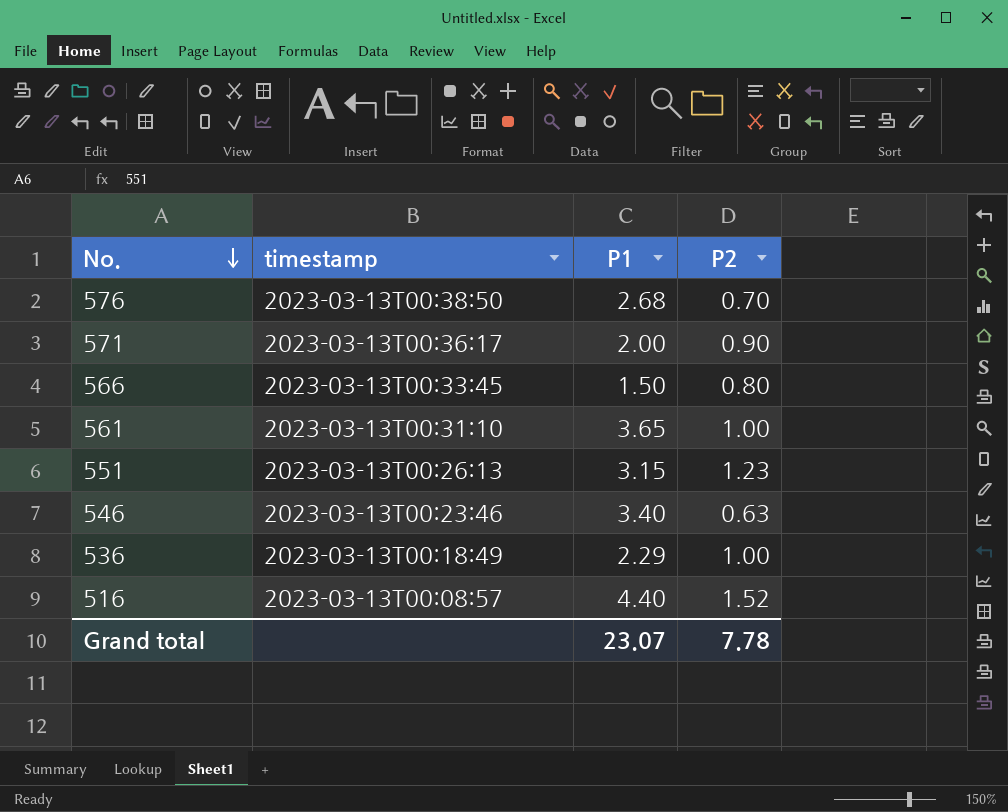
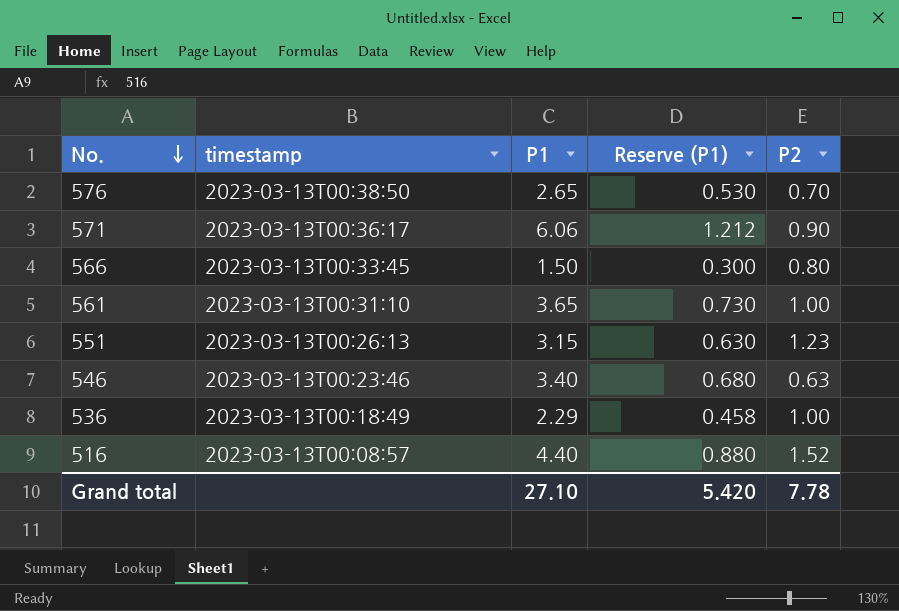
column Reserve (P1) | formula: none -> [P1] * 0.2
576 | P1: 2.68 -> 2.65
571 | P1: 2.00 -> 6.06
Grand total | P1: 23.07 -> 27.10

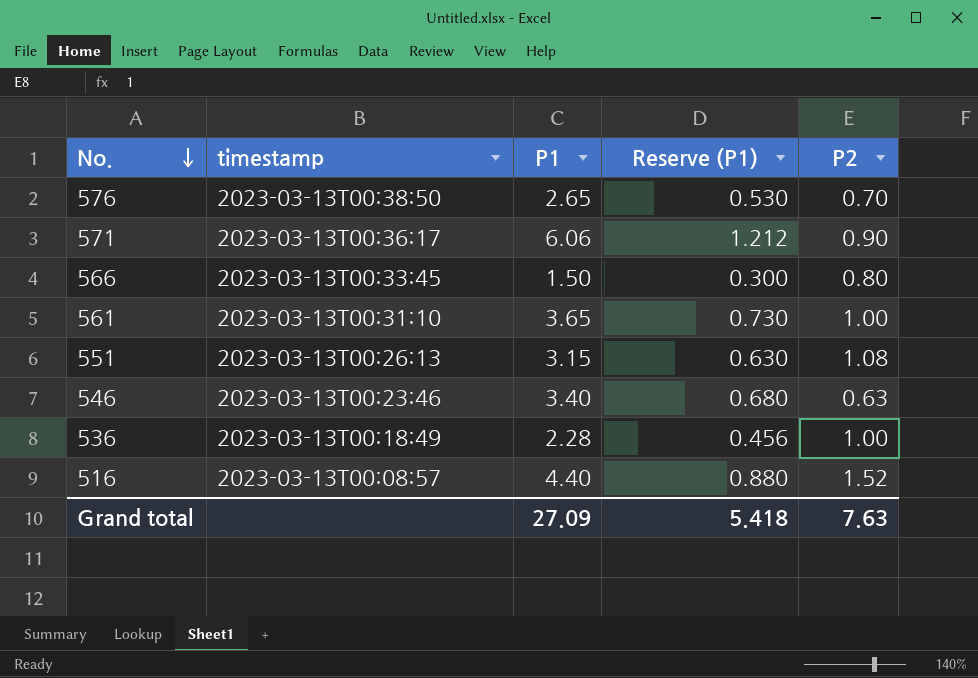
551 | P2: 1.23 -> 1.08
536 | P1: 2.29 -> 2.28
536 | Reserve (P1): 0.458 -> 0.456
Grand total | P1: 27.10 -> 27.09
Grand total | Reserve (P1): 5.420 -> 5.418
Grand total | P2: 7.78 -> 7.63

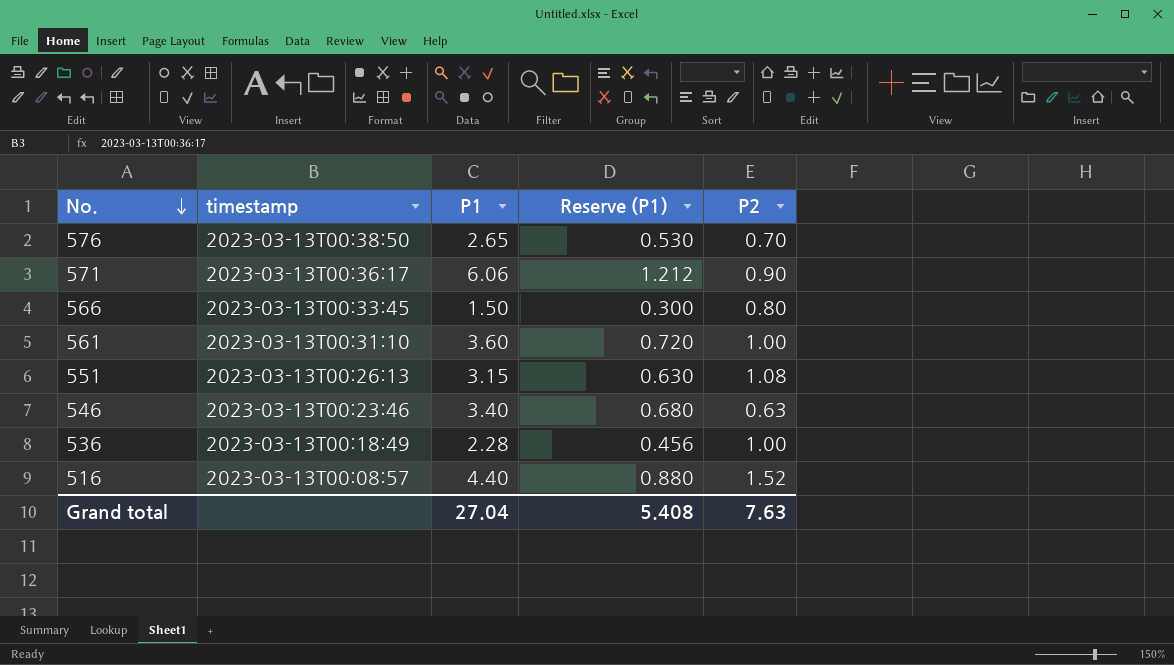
561 | P1: 3.65 -> 3.60
561 | Reserve (P1): 0.730 -> 0.720
Grand total | P1: 27.09 -> 27.04
Grand total | Reserve (P1): 5.418 -> 5.408

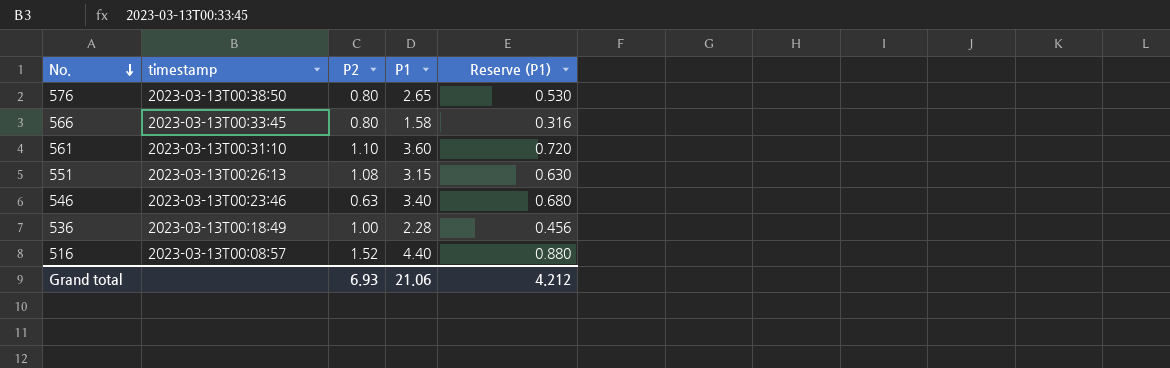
column P2 | position: 5 -> 3
row 571: 2023-03-13T00:36:17 | 6.06 | 1.212 | 0.90 -> none
576 | P2: 0.70 -> 0.80
566 | P1: 1.50 -> 1.58
566 | Reserve (P1): 0.300 -> 0.316
561 | P2: 1.00 -> 1.10
Grand total | P2: 7.63 -> 6.93
Grand total | P1: 27.04 -> 21.06
Grand total | Reserve (P1): 5.408 -> 4.212

